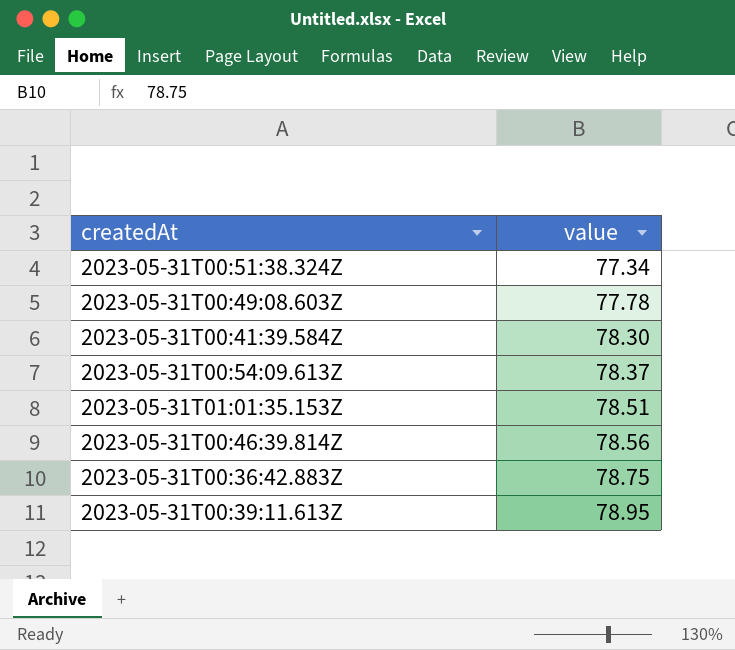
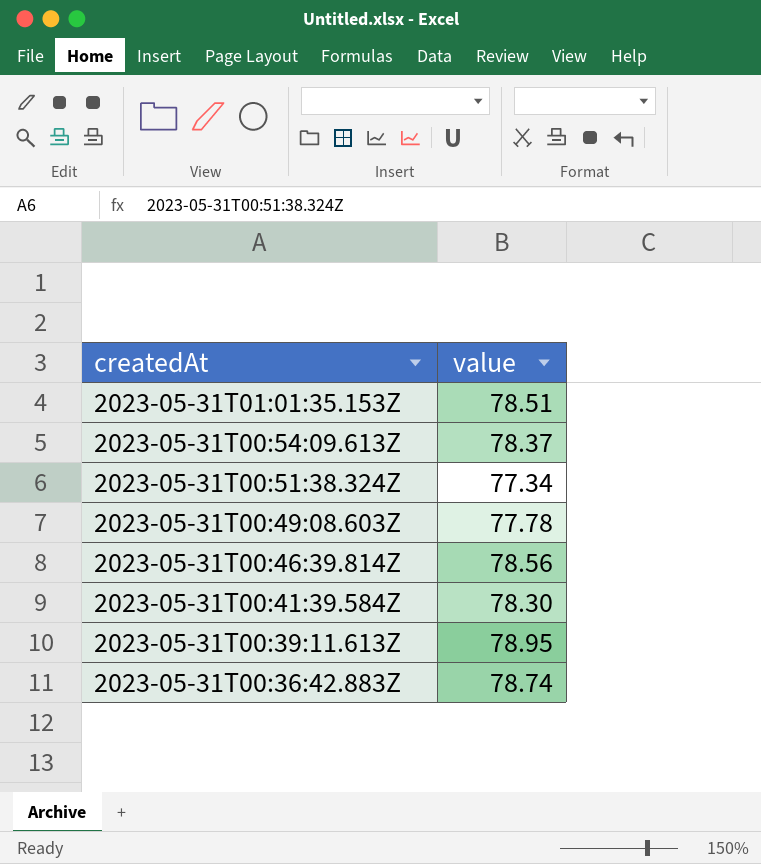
row order: value ascending -> createdAt descending
2023-05-31T00:36:42.883Z | value: 78.75 -> 78.74

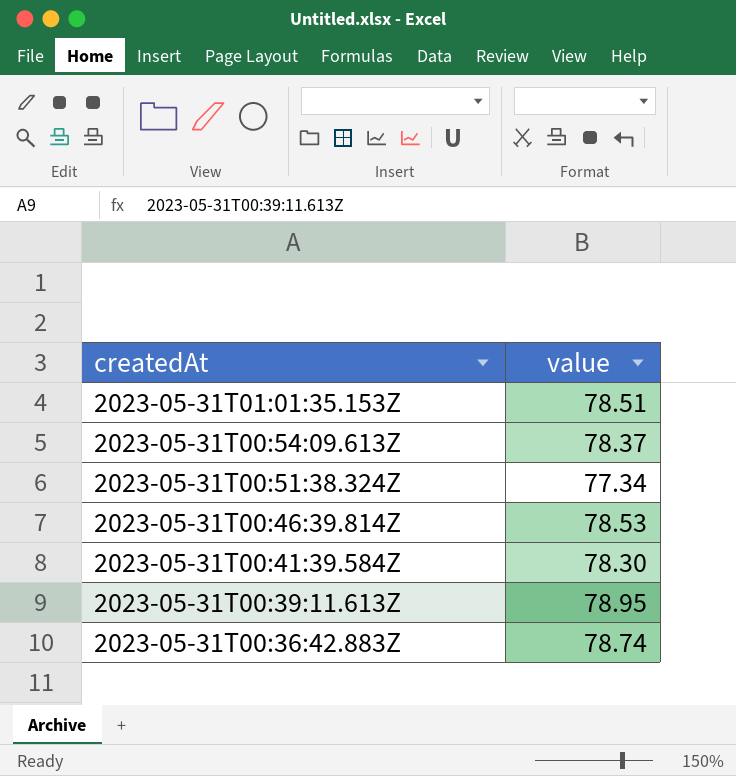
row 2023-05-31T00:49:08.603Z: 77.78 -> none
2023-05-31T00:46:39.814Z | value: 78.56 -> 78.53

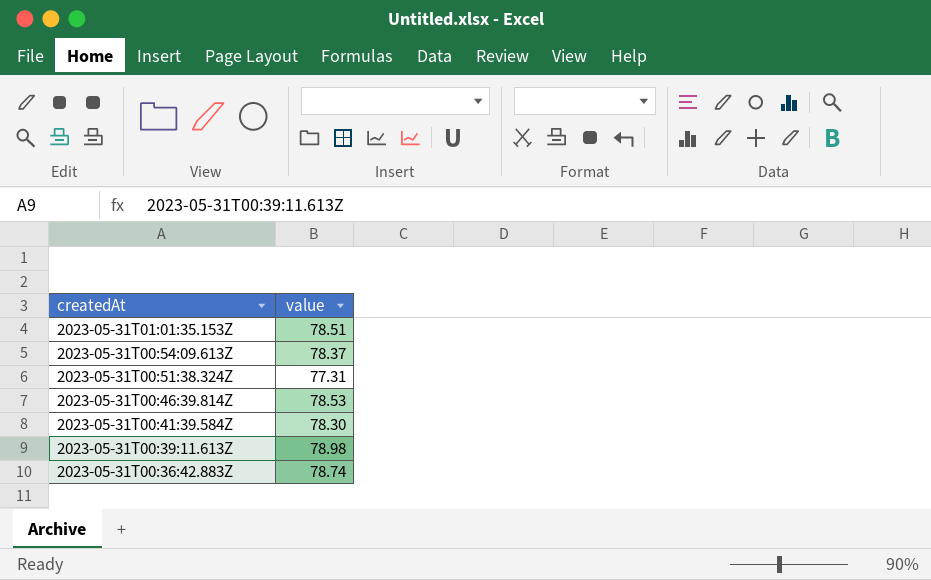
2023-05-31T00:51:38.324Z | value: 77.34 -> 77.31
2023-05-31T00:39:11.613Z | value: 78.95 -> 78.98

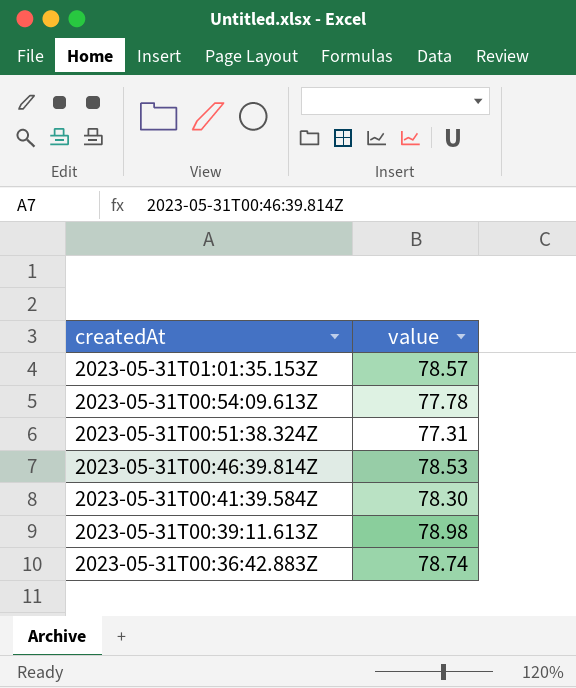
2023-05-31T01:01:35.153Z | value: 78.51 -> 78.57
2023-05-31T00:54:09.613Z | value: 78.37 -> 77.78

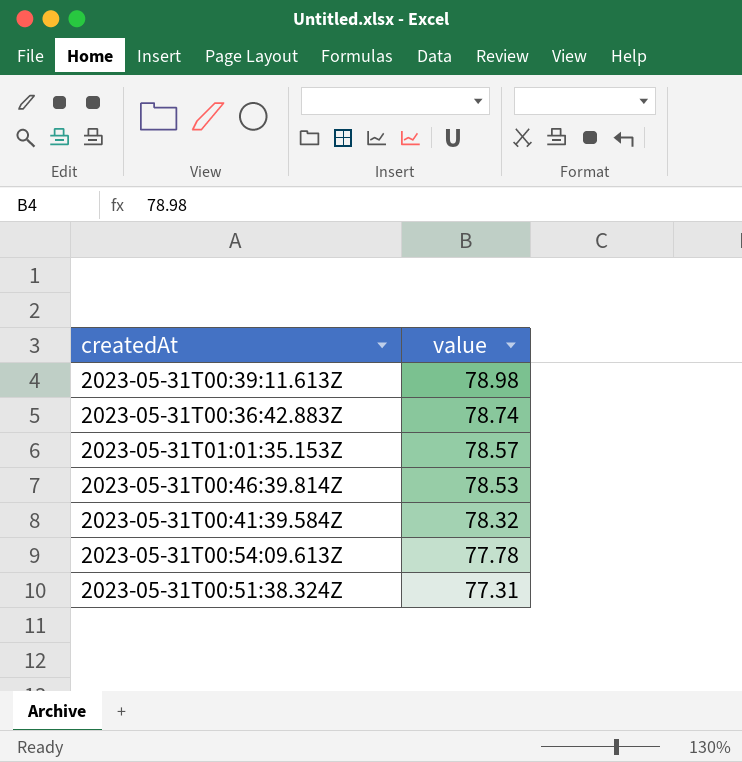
row order: createdAt descending -> value descending
2023-05-31T00:41:39.584Z | value: 78.30 -> 78.32

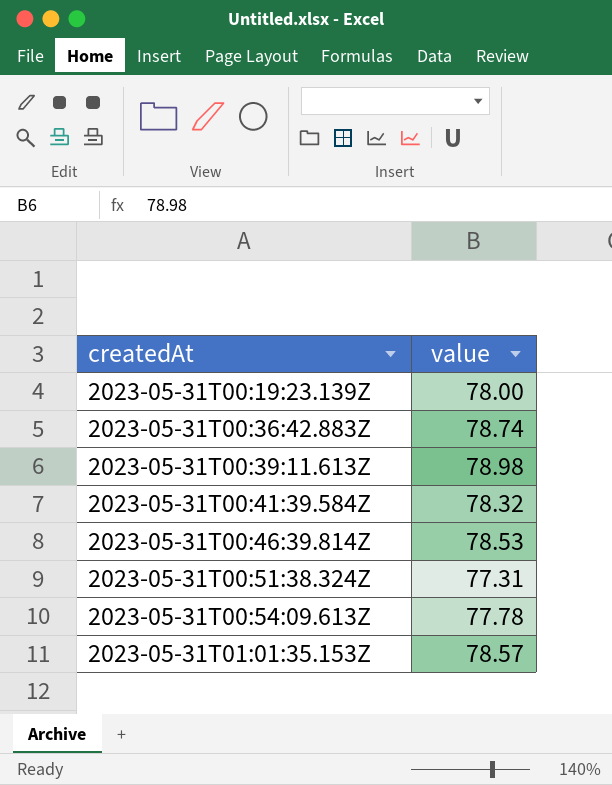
row order: value descending -> createdAt ascending
row 2023-05-31T00:19:23.139Z: none -> 78.00

